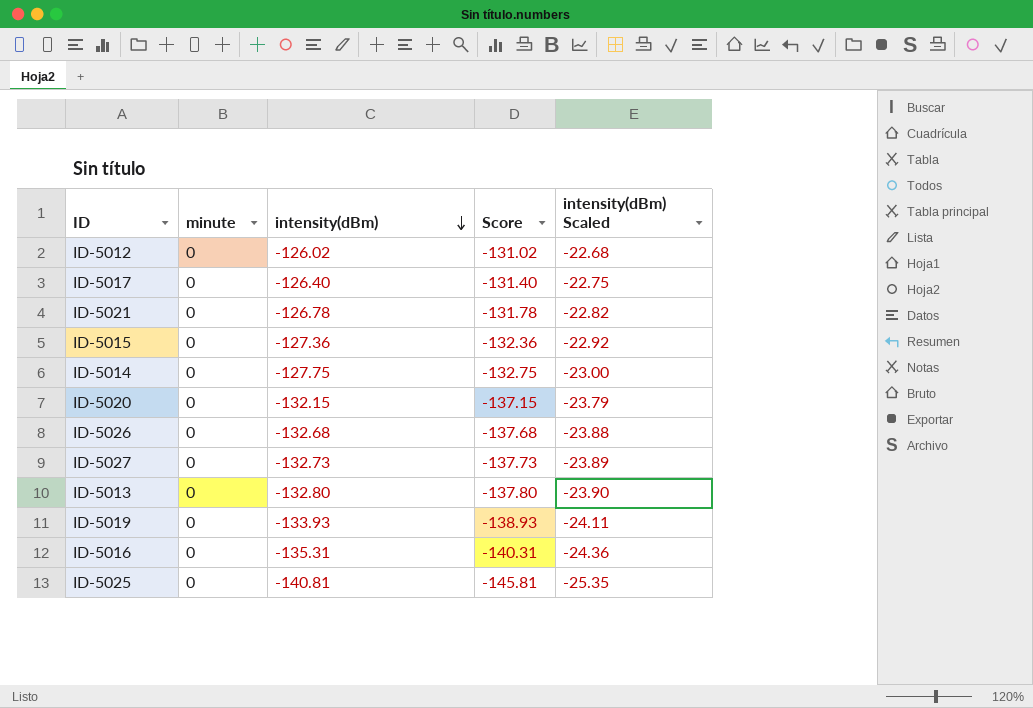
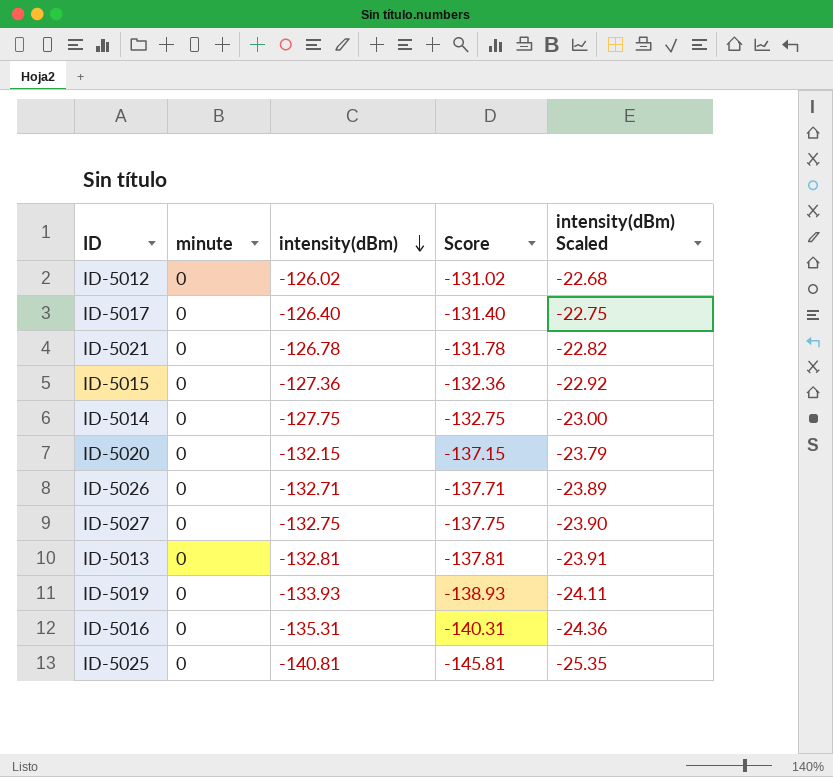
ID-5026 | intensity(dBm): -132.68 -> -132.71
ID-5026 | Score: -137.68 -> -137.71
ID-5026 | intensity(dBm) Scaled: -23.88 -> -23.89
ID-5027 | intensity(dBm): -132.73 -> -132.75
ID-5027 | Score: -137.73 -> -137.75
ID-5027 | intensity(dBm) Scaled: -23.89 -> -23.90
ID-5013 | intensity(dBm): -132.80 -> -132.81
ID-5013 | Score: -137.80 -> -137.81
ID-5013 | intensity(dBm) Scaled: -23.90 -> -23.91

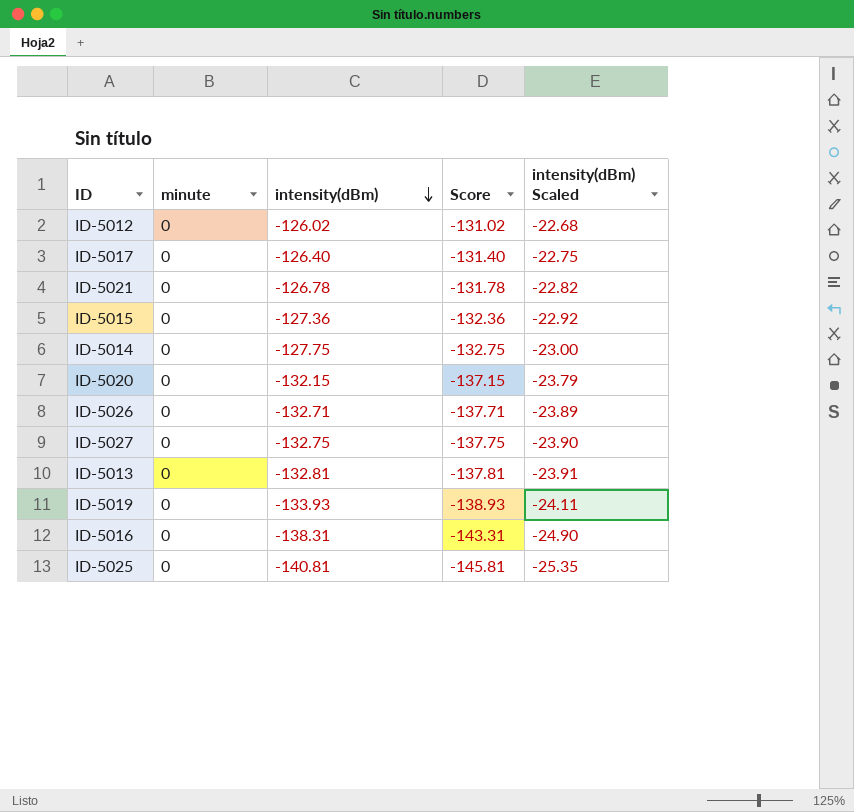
ID-5016 | intensity(dBm): -135.31 -> -138.31
ID-5016 | Score: -140.31 -> -143.31
ID-5016 | intensity(dBm) Scaled: -24.36 -> -24.90

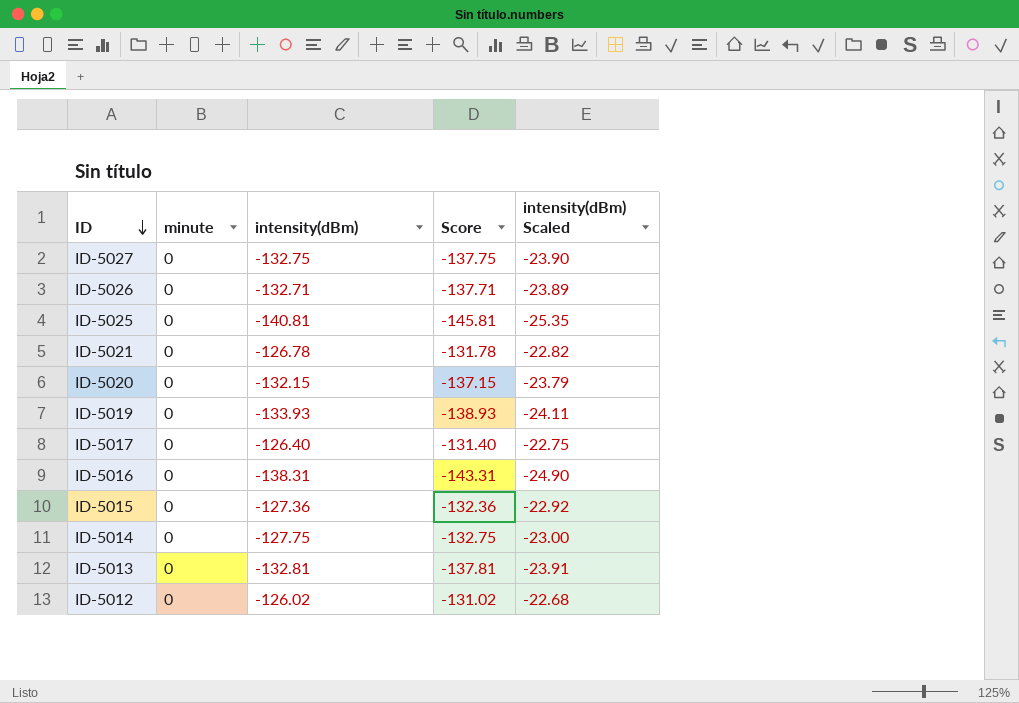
row order: intensity(dBm) descending -> ID descending

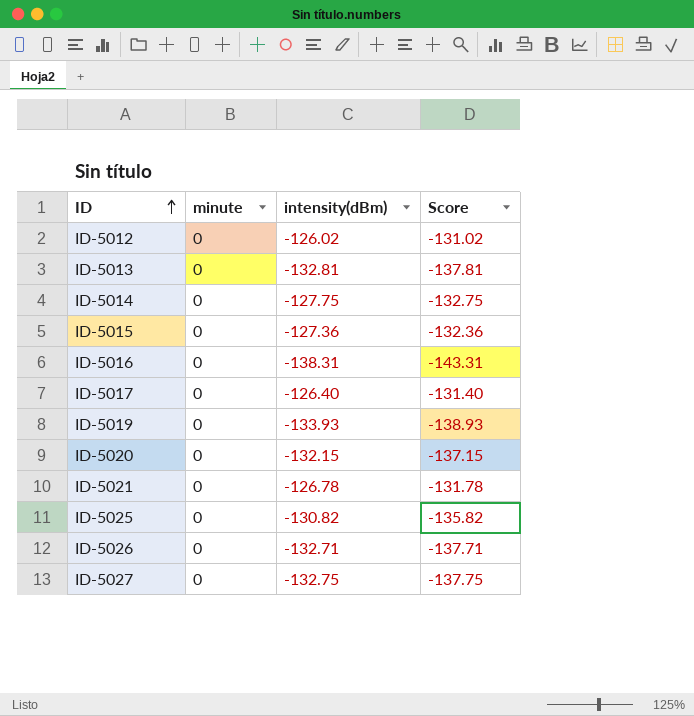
row order: ID descending -> ID ascending
column intensity(dBm) Scaled | formula: [intensity(dBm)] * 0.18 -> none
ID-5025 | intensity(dBm): -140.81 -> -130.82
ID-5025 | Score: -145.81 -> -135.82

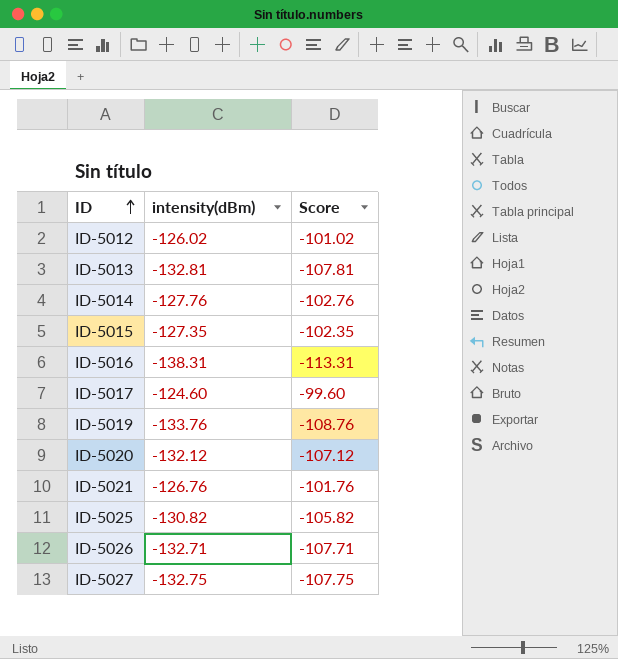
column minute | position: 2 -> none
column Score | formula: [intensity(dBm)] - 5 -> [intensity(dBm)] + 25
ID-5014 | intensity(dBm): -127.75 -> -127.76
ID-5015 | intensity(dBm): -127.36 -> -127.35
ID-5017 | intensity(dBm): -126.40 -> -124.60
ID-5019 | intensity(dBm): -133.93 -> -133.76
ID-5020 | intensity(dBm): -132.15 -> -132.12
ID-5021 | intensity(dBm): -126.78 -> -126.76

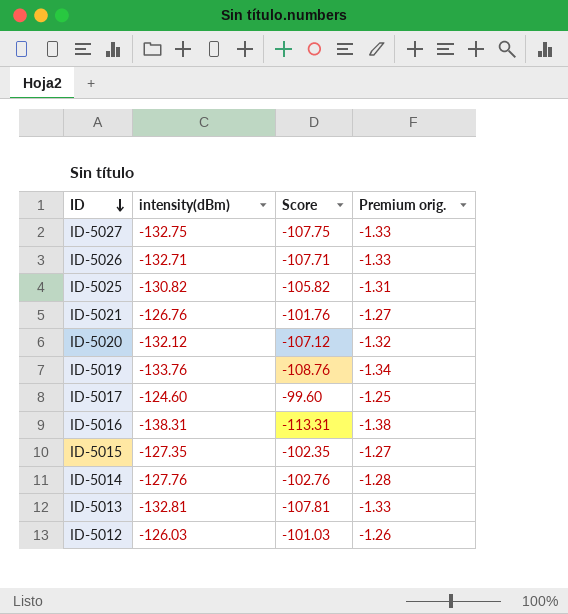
row order: ID ascending -> ID descending
column Premium orig. | formula: none -> [intensity(dBm)] * 0.01
ID-5012 | intensity(dBm): -126.02 -> -126.03
ID-5012 | Score: -101.02 -> -101.03

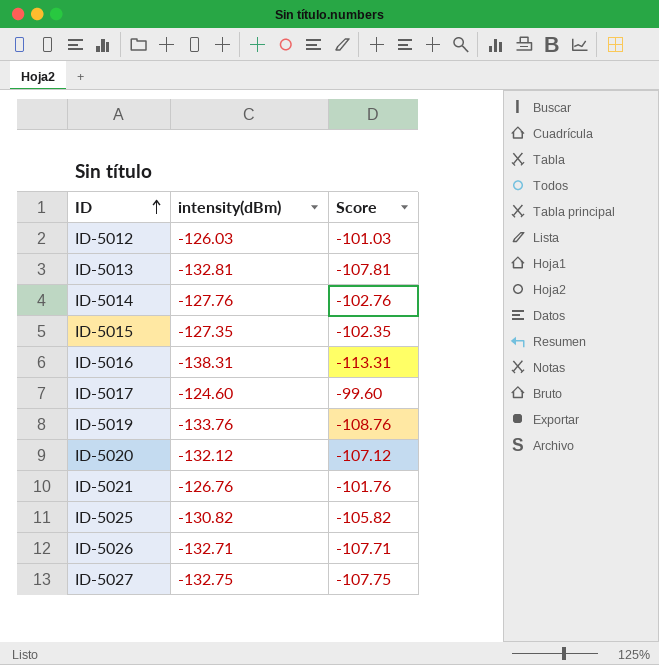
row order: ID descending -> ID ascending
column Premium orig. | formula: [intensity(dBm)] * 0.01 -> none

